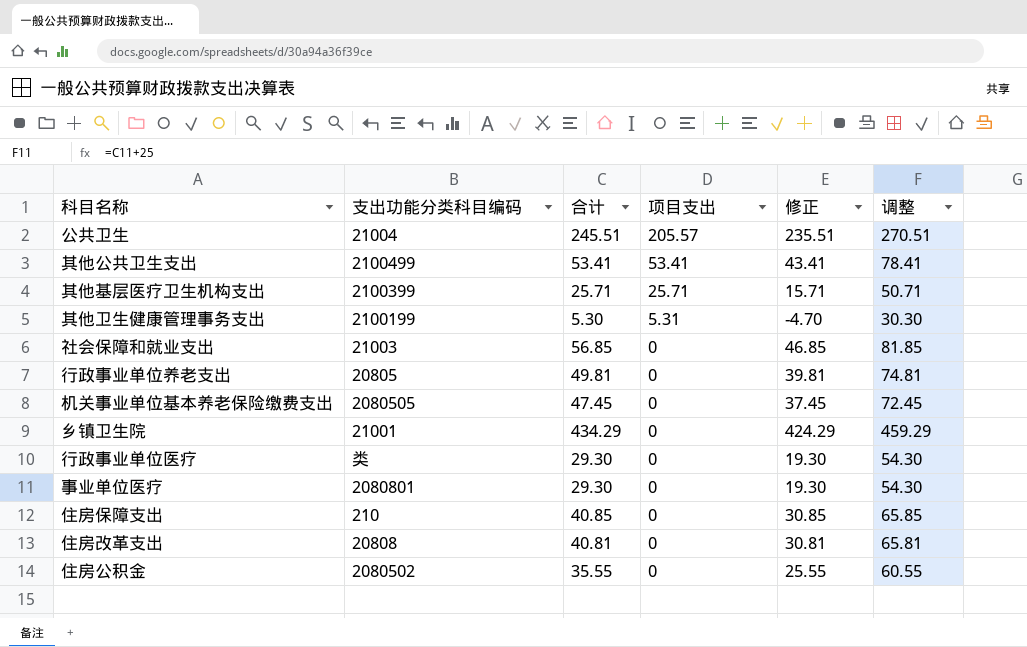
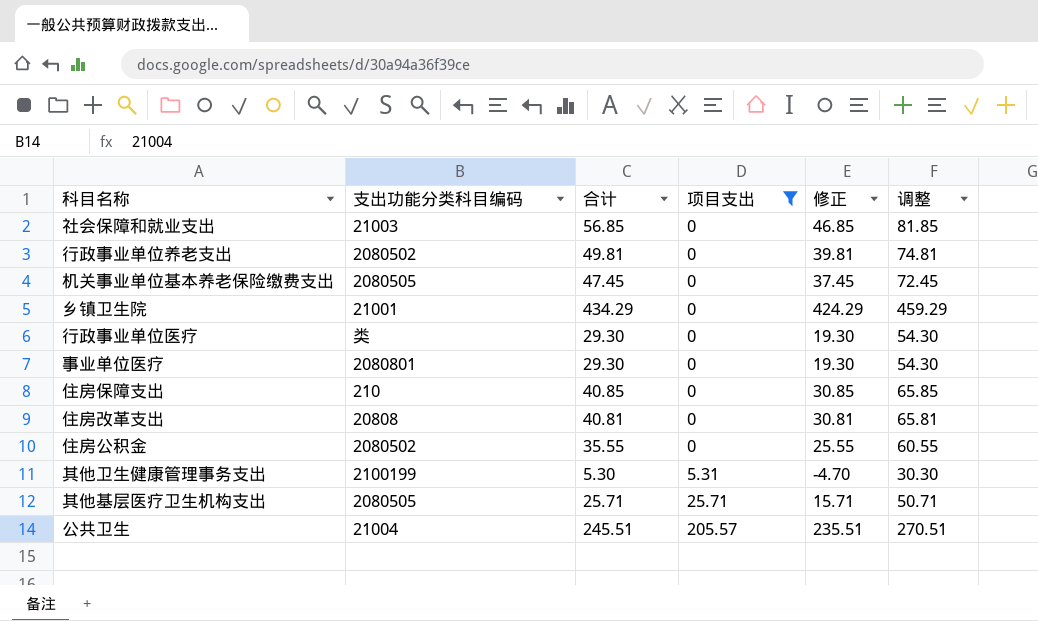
filter: none -> 项目支出 != 53.41
row order: 项目支出 descending -> 项目支出 ascending
行政事业单位养老支出 | 支出功能分类科目编码: 20805 -> 2080502
其他基层医疗卫生机构支出 | 支出功能分类科目编码: 2100399 -> 2080505

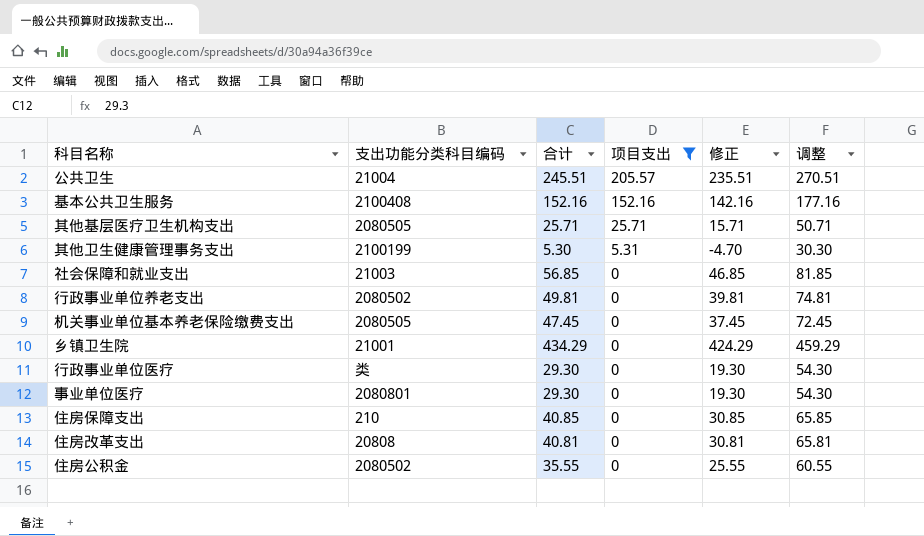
row order: 项目支出 ascending -> 项目支出 descending
row 基本公共卫生服务: none -> 2100408 | 152.16 | 152.16 | 142.16 | 177.16

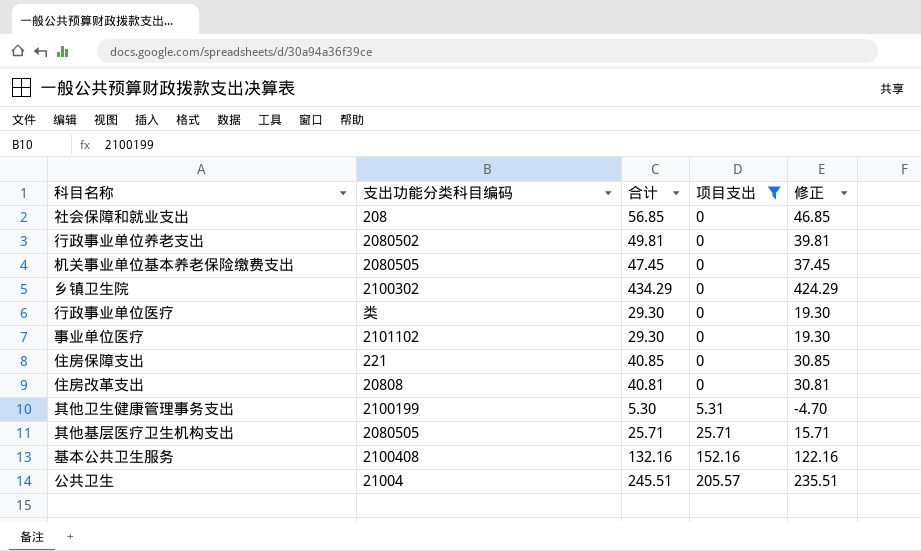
row order: 项目支出 descending -> 项目支出 ascending
column 调整 | formula: [合计] + 25 -> none
row 住房公积金: 2080502 | 35.55 | 0 | 25.55 | 60.55 -> none
社会保障和就业支出 | 支出功能分类科目编码: 21003 -> 208
乡镇卫生院 | 支出功能分类科目编码: 21001 -> 2100302
事业单位医疗 | 支出功能分类科目编码: 2080801 -> 2101102
住房保障支出 | 支出功能分类科目编码: 210 -> 221
基本公共卫生服务 | 合计: 152.16 -> 132.16
基本公共卫生服务 | 修正: 142.16 -> 122.16

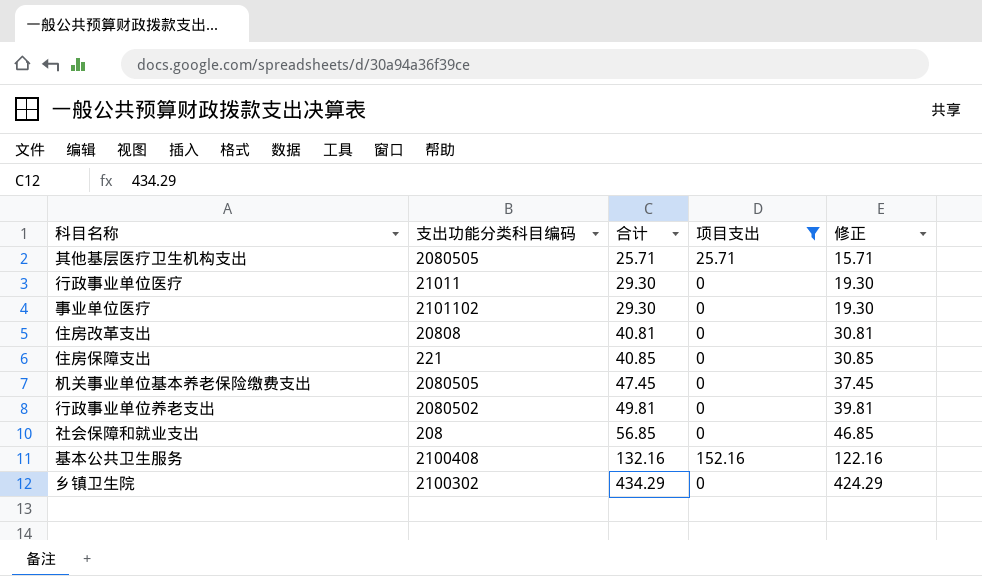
row order: 项目支出 ascending -> 合计 ascending
row 其他卫生健康管理事务支出: 2100199 | 5.30 | 5.31 | -4.70 -> none
row 公共卫生: 21004 | 245.51 | 205.57 | 235.51 -> none
行政事业单位医疗 | 支出功能分类科目编码: 类 -> 21011

